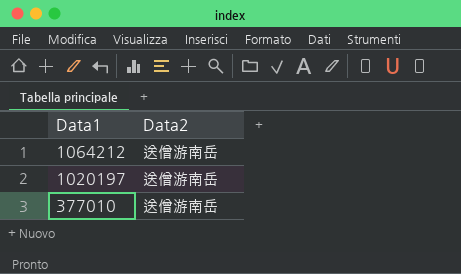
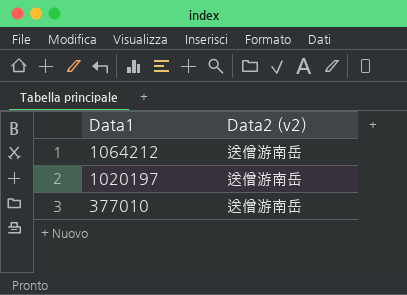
column name: Data2 -> Data2 (v2)

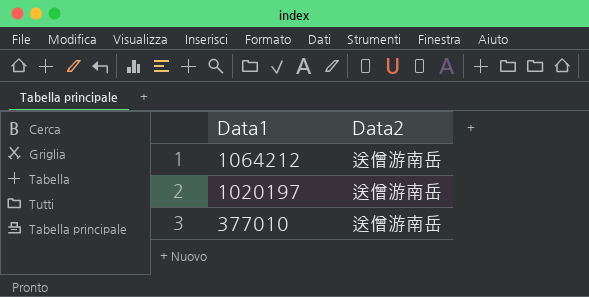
column name: Data2 (v2) -> Data2

